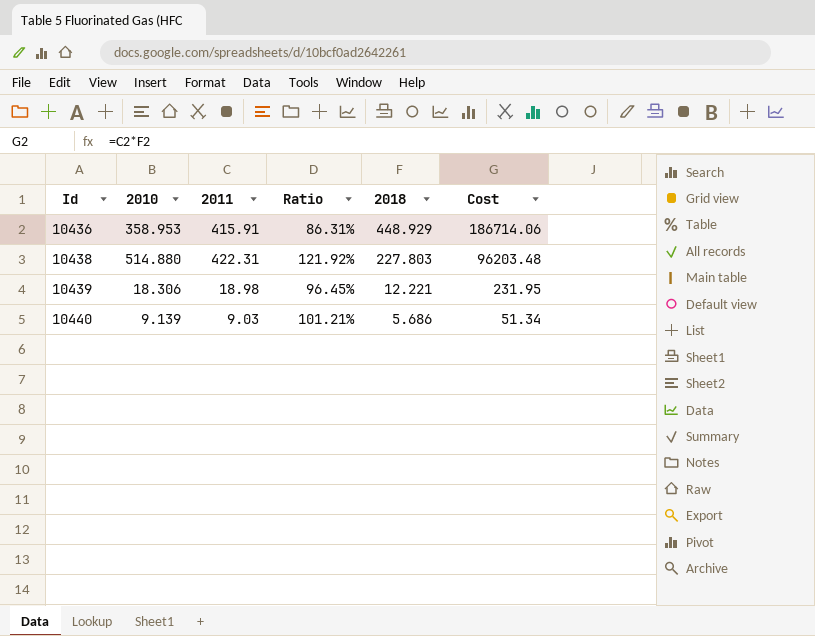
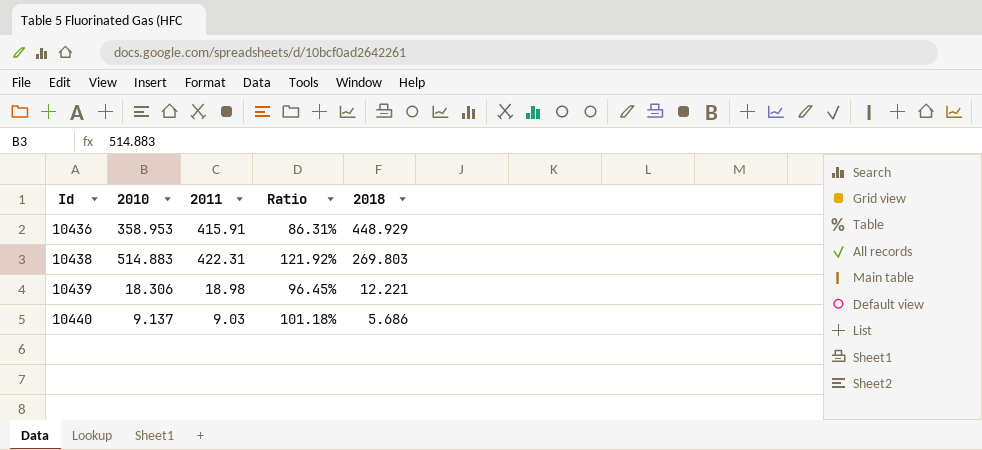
column Cost | formula: [2011] * [2018] -> none
10438 | 2010: 514.880 -> 514.883
10438 | 2018: 227.803 -> 269.803
10440 | 2010: 9.139 -> 9.137
10440 | Ratio: 101.21% -> 101.18%

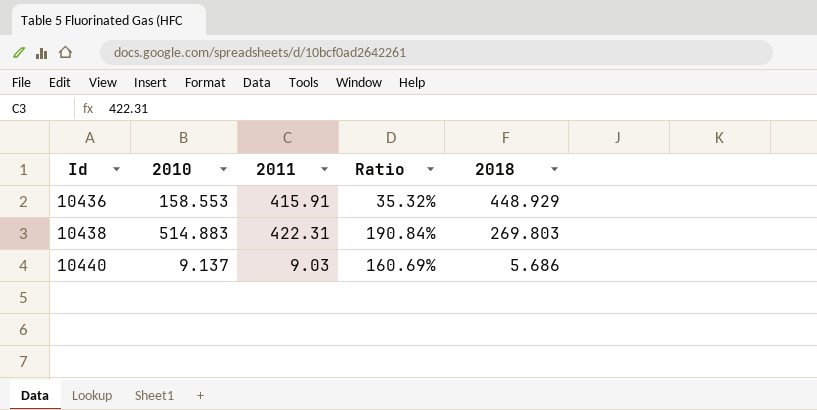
column Ratio | formula: [2010] / [2011] -> [2010] / [2018]
row 10439: 18.306 | 18.98 | 96.45% | 12.221 -> none
10436 | 2010: 358.953 -> 158.553

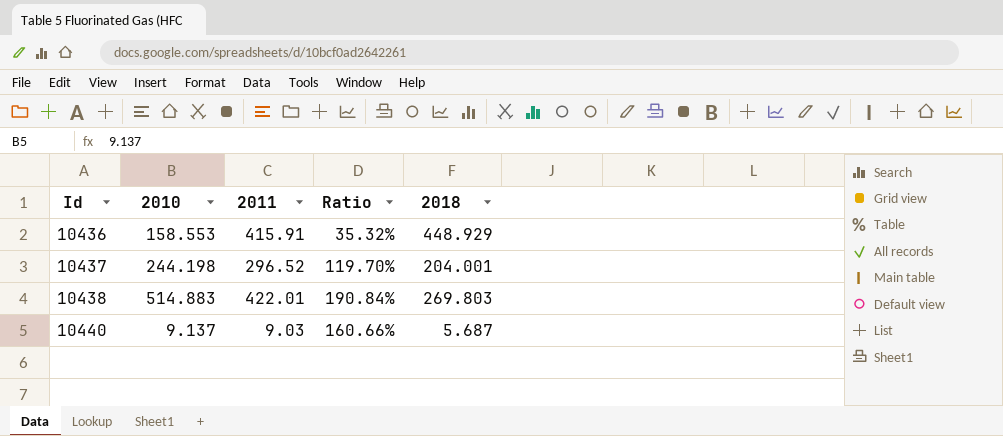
row 10437: none -> 244.198 | 296.52 | 119.70% | 204.001
10438 | 2011: 422.31 -> 422.01
10440 | Ratio: 160.69% -> 160.66%
10440 | 2018: 5.686 -> 5.687

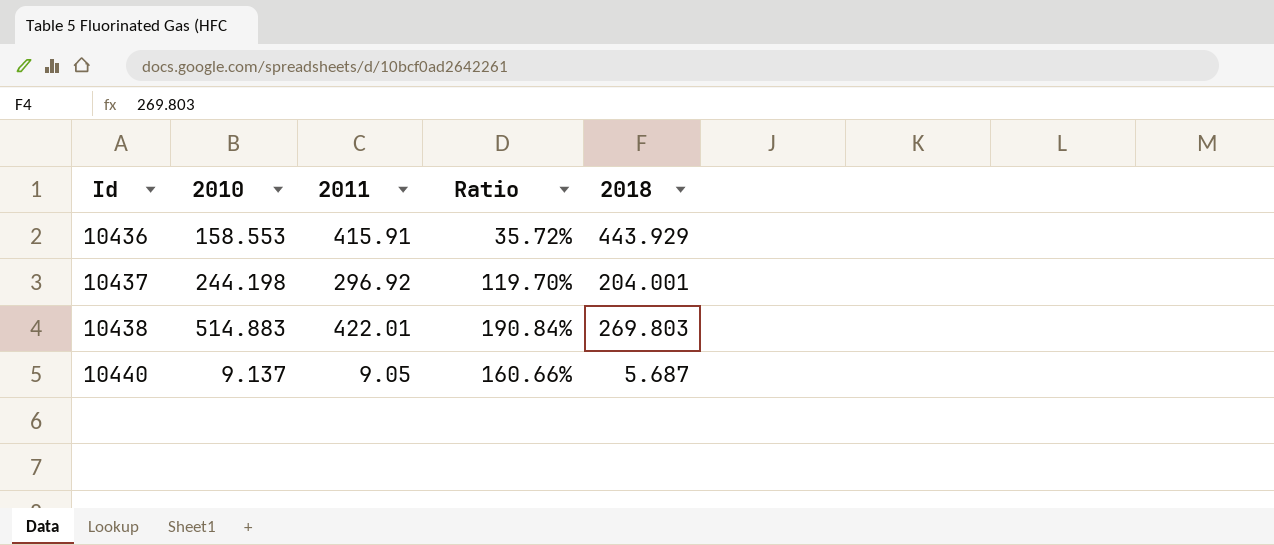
10436 | Ratio: 35.32% -> 35.72%
10436 | 2018: 448.929 -> 443.929
10437 | 2011: 296.52 -> 296.92
10440 | 2011: 9.03 -> 9.05

